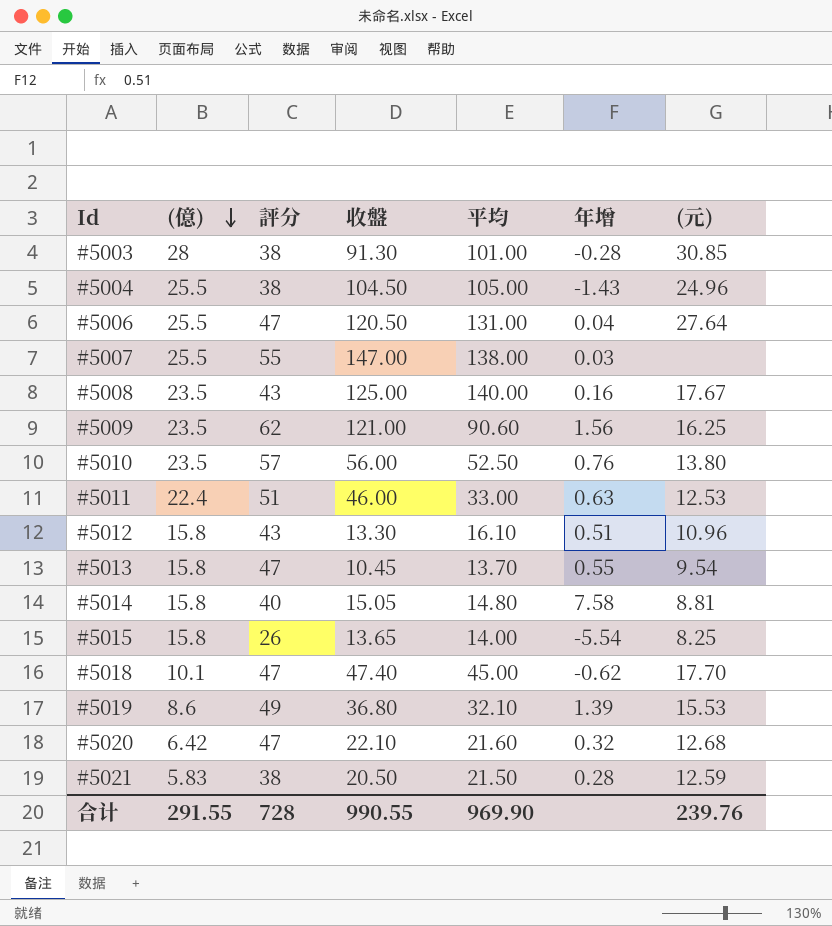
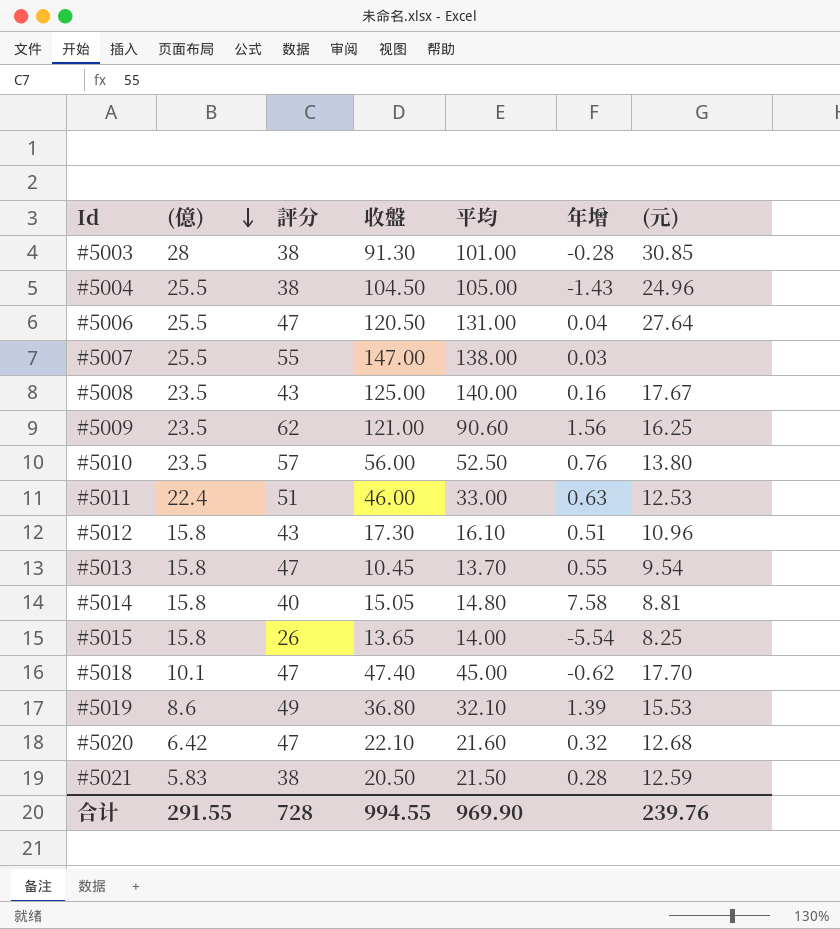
#5012 | 收盤: 13.30 -> 17.30
合计 | 收盤: 990.55 -> 994.55

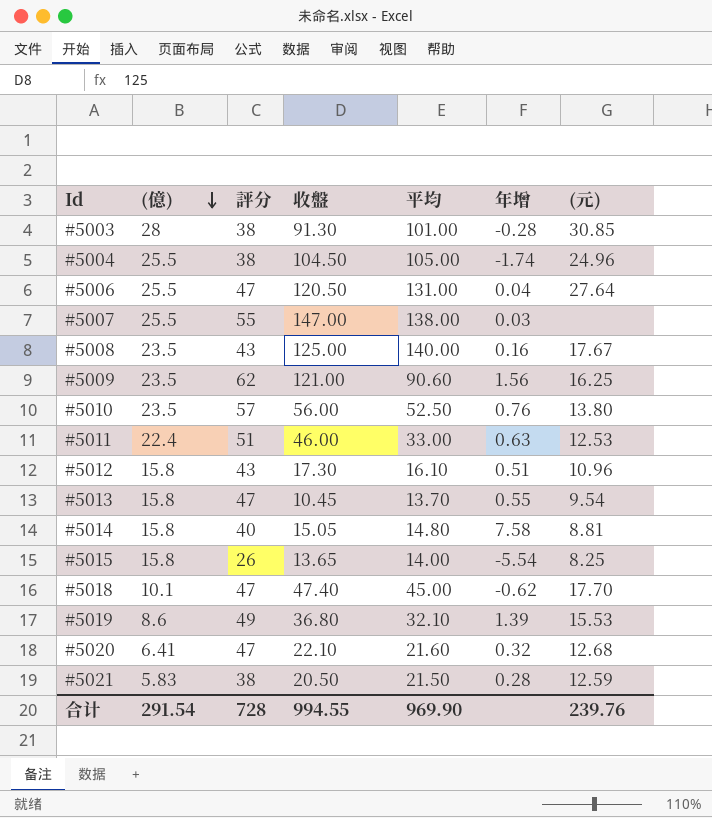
#5004 | 年增: -1.43 -> -1.74
#5020 | (億): 6.42 -> 6.41
合计 | (億): 291.55 -> 291.54

